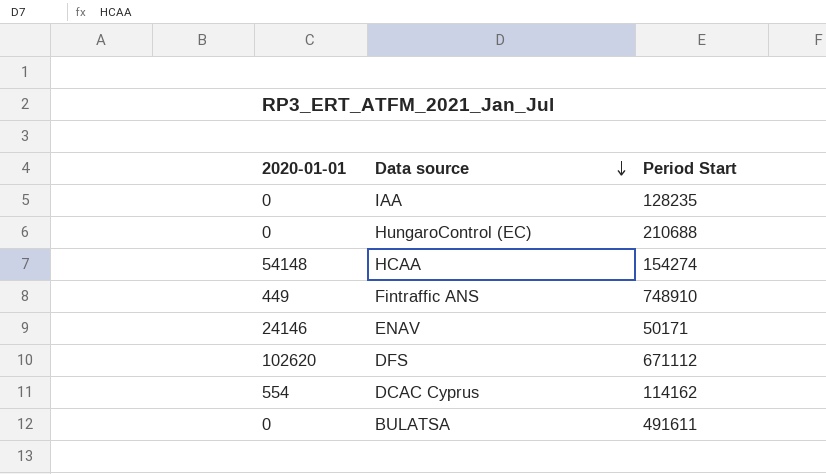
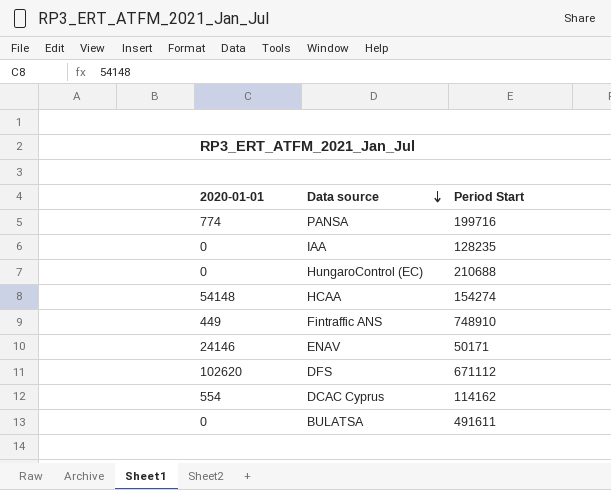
row PANSA: none -> 774 | 199716

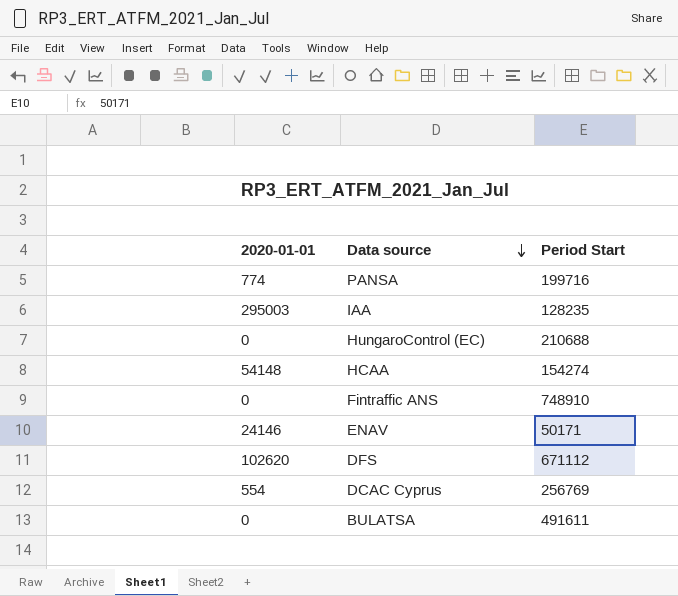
IAA | 2020-01-01: 0 -> 295003
Fintraffic ANS | 2020-01-01: 449 -> 0
DCAC Cyprus | Period Start: 114162 -> 256769

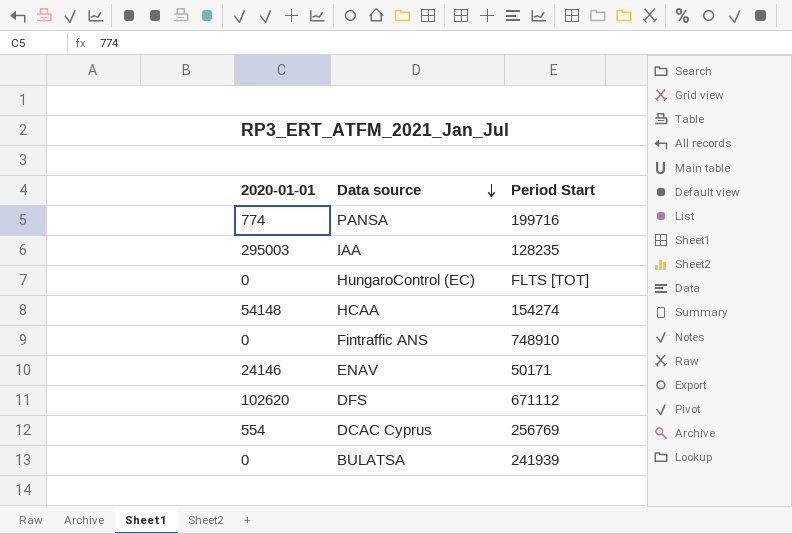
HungaroControl (EC) | Period Start: 210688 -> FLTS [TOT]
BULATSA | Period Start: 491611 -> 241939

